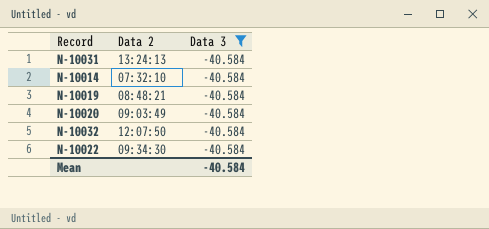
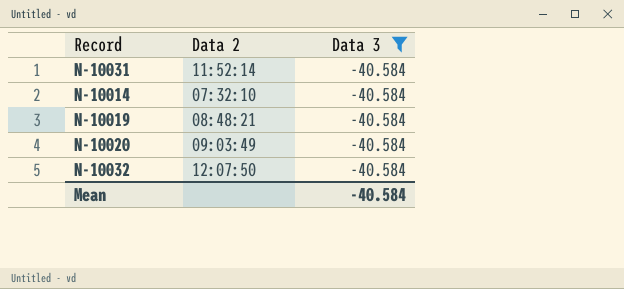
row N-10022: 09:34:30 | -40.584 -> none
N-10031 | Data 2: 13:24:13 -> 11:52:14

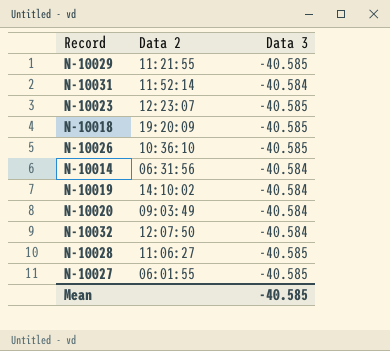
filter: Data 3 = -40.584 -> none
N-10014 | Data 2: 07:32:10 -> 06:31:56
N-10019 | Data 2: 08:48:21 -> 14:10:02
Mean | Data 3: -40.584 -> -40.585

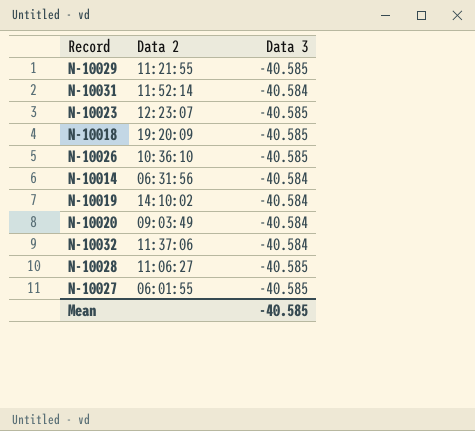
N-10032 | Data 2: 12:07:50 -> 11:37:06

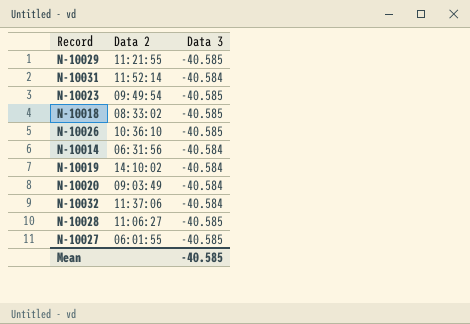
N-10023 | Data 2: 12:23:07 -> 09:49:54
N-10018 | Data 2: 19:20:09 -> 08:33:02

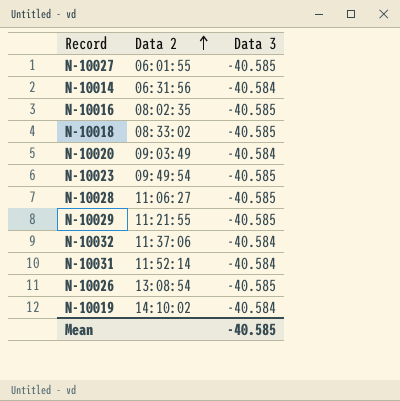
row order: none -> Data 2 ascending
row N-10016: none -> 08:02:35 | -40.585
N-10026 | Data 2: 10:36:10 -> 13:08:54

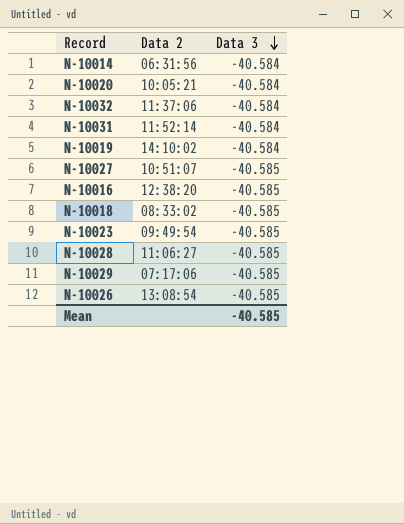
row order: Data 2 ascending -> Data 3 descending
N-10020 | Data 2: 09:03:49 -> 10:05:21
N-10027 | Data 2: 06:01:55 -> 10:51:07
N-10016 | Data 2: 08:02:35 -> 12:38:20
N-10029 | Data 2: 11:21:55 -> 07:17:06

